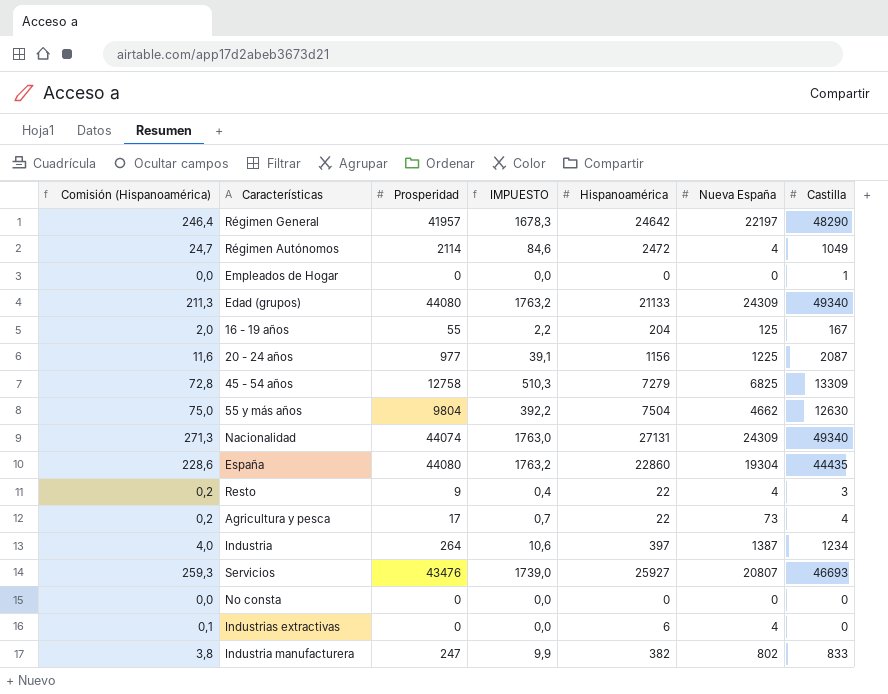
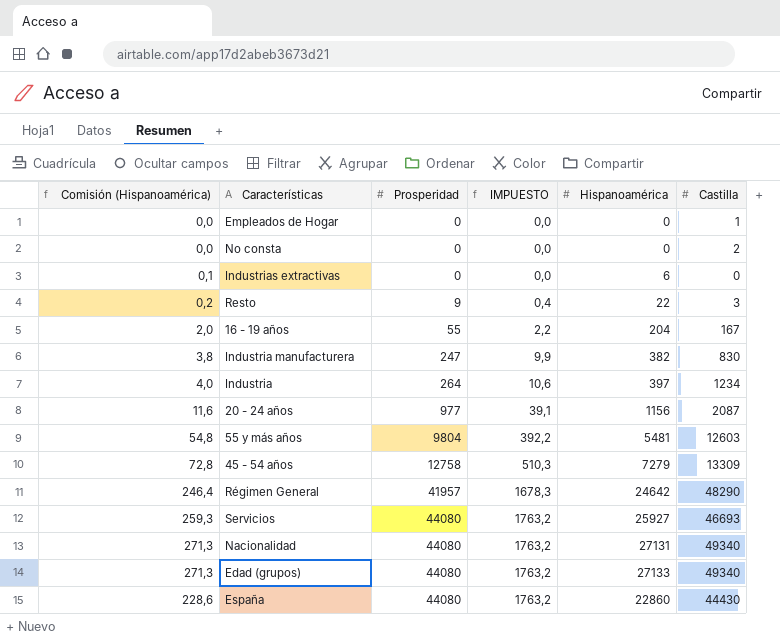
row order: none -> Prosperidad ascending
column Nueva España | position: 6 -> none
row Régimen Autónomos: 24,7 | 2114 | 84,6 | 2472 | 4 | 1049 -> none
row Agricultura y pesca: 0,2 | 17 | 0,7 | 22 | 73 | 4 -> none
No consta | Castilla: 0 -> 2
Industria manufacturera | Castilla: 833 -> 830
55 y más años | Comisión (Hispanoamérica): 75,0 -> 54,8
55 y más años | Hispanoamérica: 7504 -> 5481
55 y más años | Castilla: 12630 -> 12603
Servicios | Prosperidad: 43476 -> 44080
Servicios | IMPUESTO: 1739,0 -> 1763,2
Nacionalidad | Prosperidad: 44074 -> 44080
Nacionalidad | IMPUESTO: 1763,0 -> 1763,2
Edad (grupos) | Comisión (Hispanoamérica): 211,3 -> 271,3
Edad (grupos) | Hispanoamérica: 21133 -> 27133
España | Castilla: 44435 -> 44430

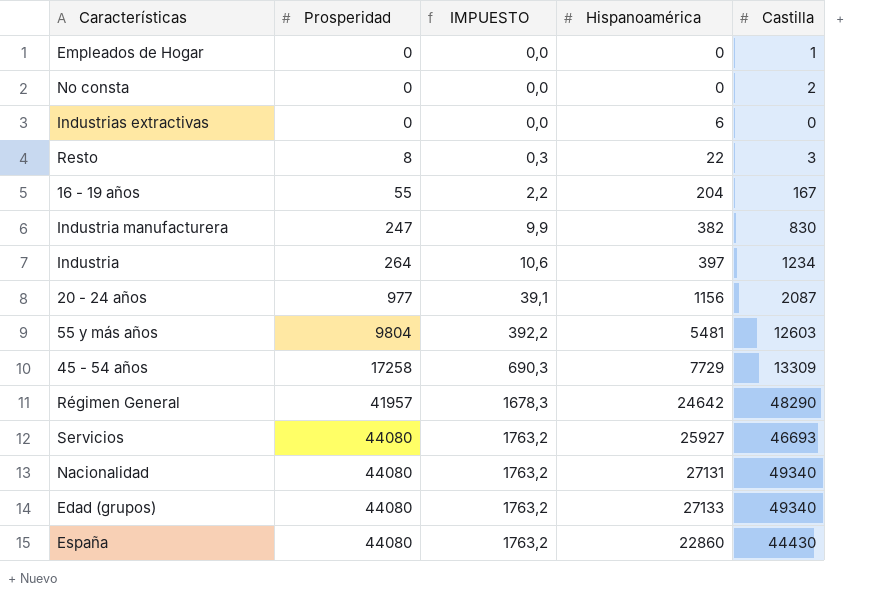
column Comisión (Hispanoamérica) | formula: [Hispanoamérica] * 0,01 -> none
Resto | Prosperidad: 9 -> 8
Resto | IMPUESTO: 0,4 -> 0,3
45 - 54 años | Prosperidad: 12758 -> 17258
45 - 54 años | IMPUESTO: 510,3 -> 690,3
45 - 54 años | Hispanoamérica: 7279 -> 7729

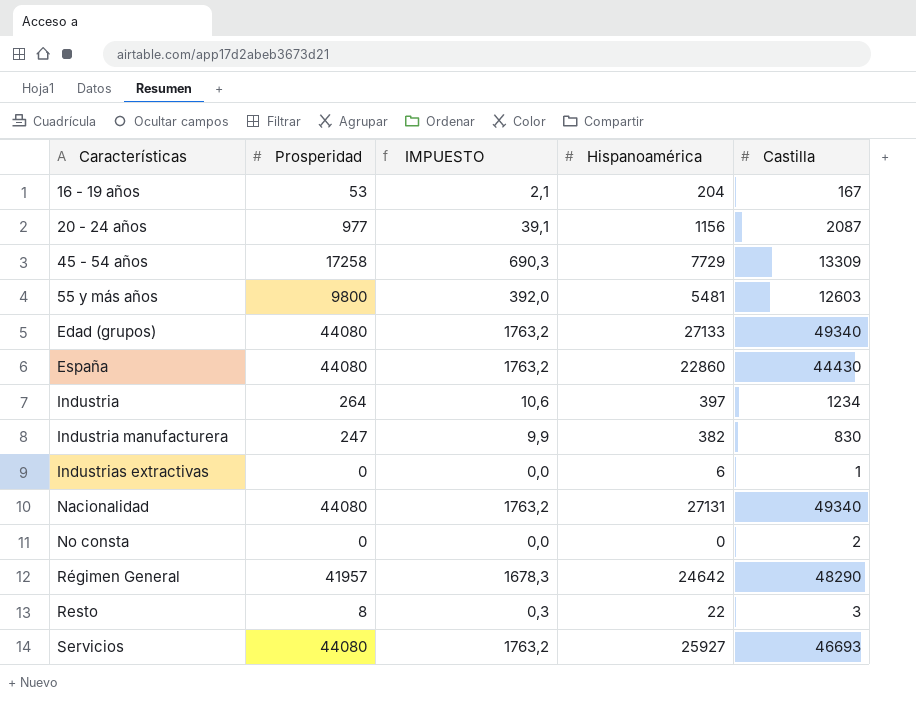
row order: Prosperidad ascending -> Características ascending
row Empleados de Hogar: 0 | 0,0 | 0 | 1 -> none
16 - 19 años | Prosperidad: 55 -> 53
16 - 19 años | IMPUESTO: 2,2 -> 2,1
55 y más años | Prosperidad: 9804 -> 9800
55 y más años | IMPUESTO: 392,2 -> 392,0
Industrias extractivas | Castilla: 0 -> 1

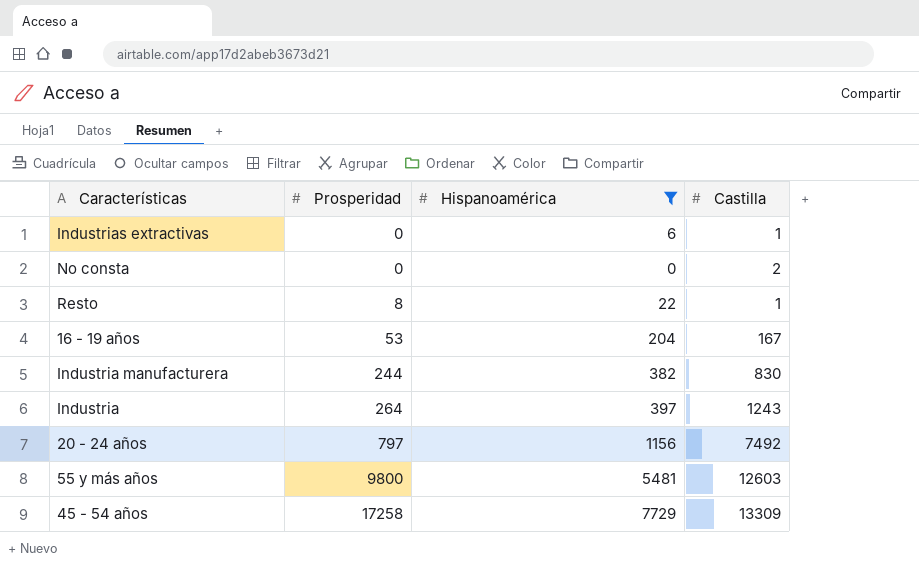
filter: none -> Hispanoamérica <= 7729
row order: Características ascending -> Prosperidad ascending
column IMPUESTO | formula: [Prosperidad] * 0,04 -> none
Resto | Castilla: 3 -> 1
Industria manufacturera | Prosperidad: 247 -> 244
Industria | Castilla: 1234 -> 1243
20 - 24 años | Prosperidad: 977 -> 797
20 - 24 años | Castilla: 2087 -> 7492

